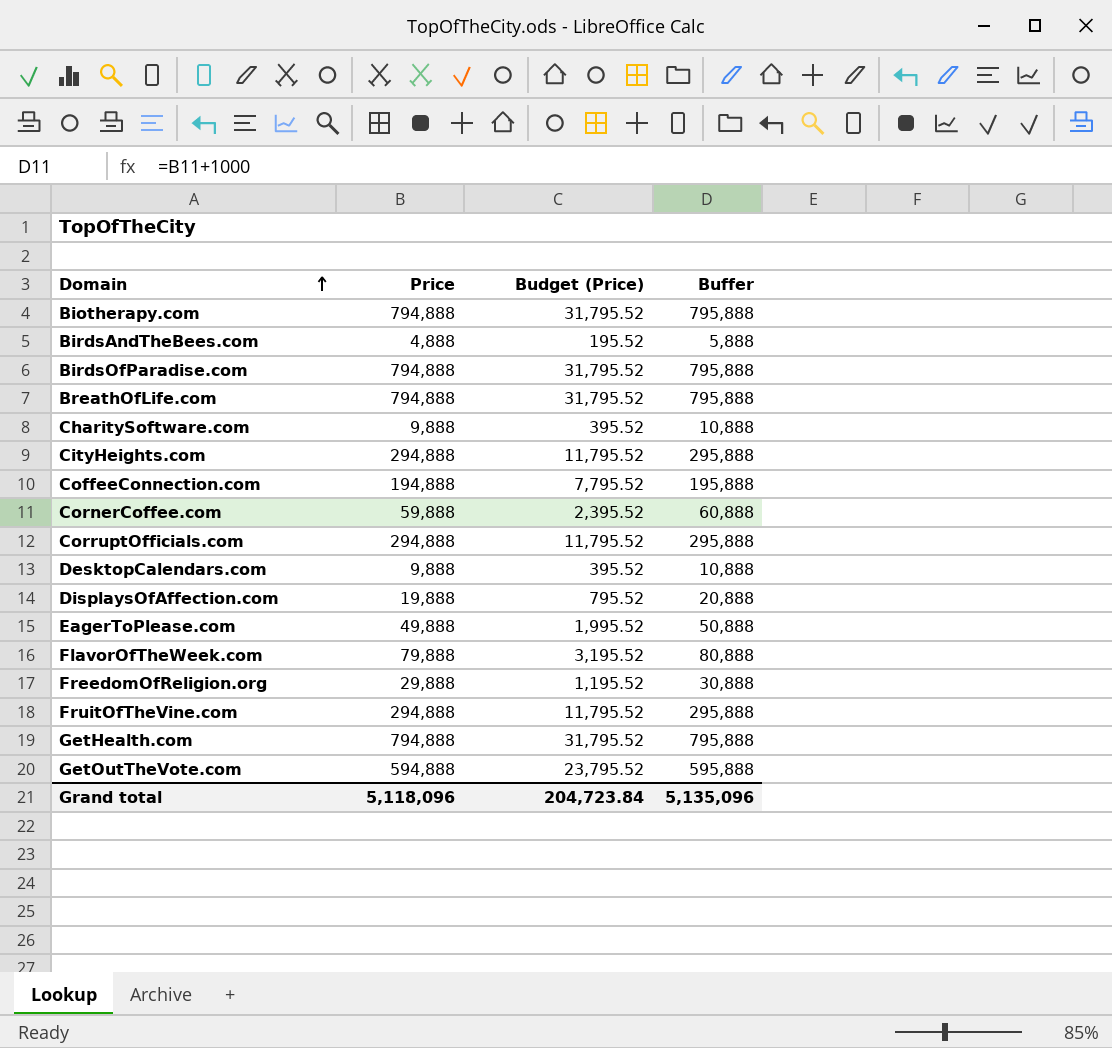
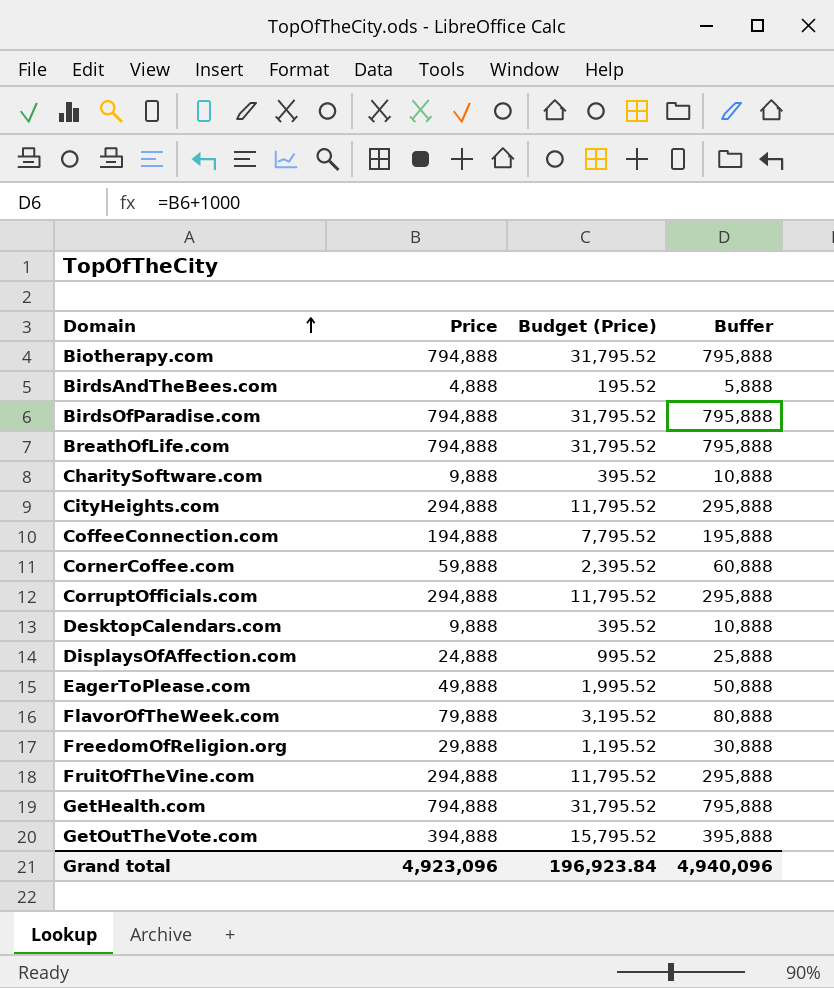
DisplaysOfAffection.com | Price: 19,888 -> 24,888
DisplaysOfAffection.com | Budget (Price): 795.52 -> 995.52
DisplaysOfAffection.com | Buffer: 20,888 -> 25,888
GetOutTheVote.com | Price: 594,888 -> 394,888
GetOutTheVote.com | Budget (Price): 23,795.52 -> 15,795.52
GetOutTheVote.com | Buffer: 595,888 -> 395,888
Grand total | Price: 5,118,096 -> 4,923,096
Grand total | Budget (Price): 204,723.84 -> 196,923.84
Grand total | Buffer: 5,135,096 -> 4,940,096

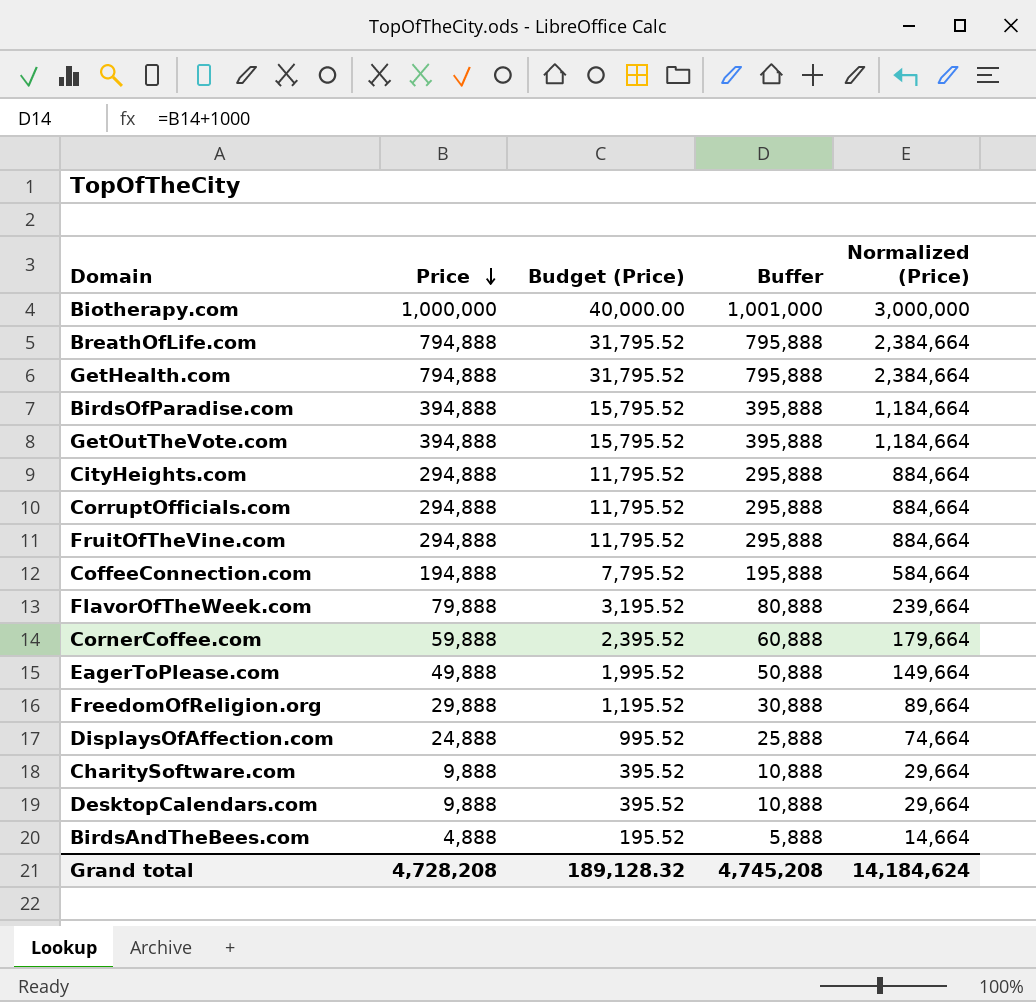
row order: Domain ascending -> Price descending
column Normalized (Price) | formula: none -> [Price] * 3
Biotherapy.com | Price: 794,888 -> 1,000,000
Biotherapy.com | Budget (Price): 31,795.52 -> 40,000.00
Biotherapy.com | Buffer: 795,888 -> 1,001,000
BirdsOfParadise.com | Price: 794,888 -> 394,888
BirdsOfParadise.com | Budget (Price): 31,795.52 -> 15,795.52
BirdsOfParadise.com | Buffer: 795,888 -> 395,888
Grand total | Price: 4,923,096 -> 4,728,208
Grand total | Budget (Price): 196,923.84 -> 189,128.32
Grand total | Buffer: 4,940,096 -> 4,745,208

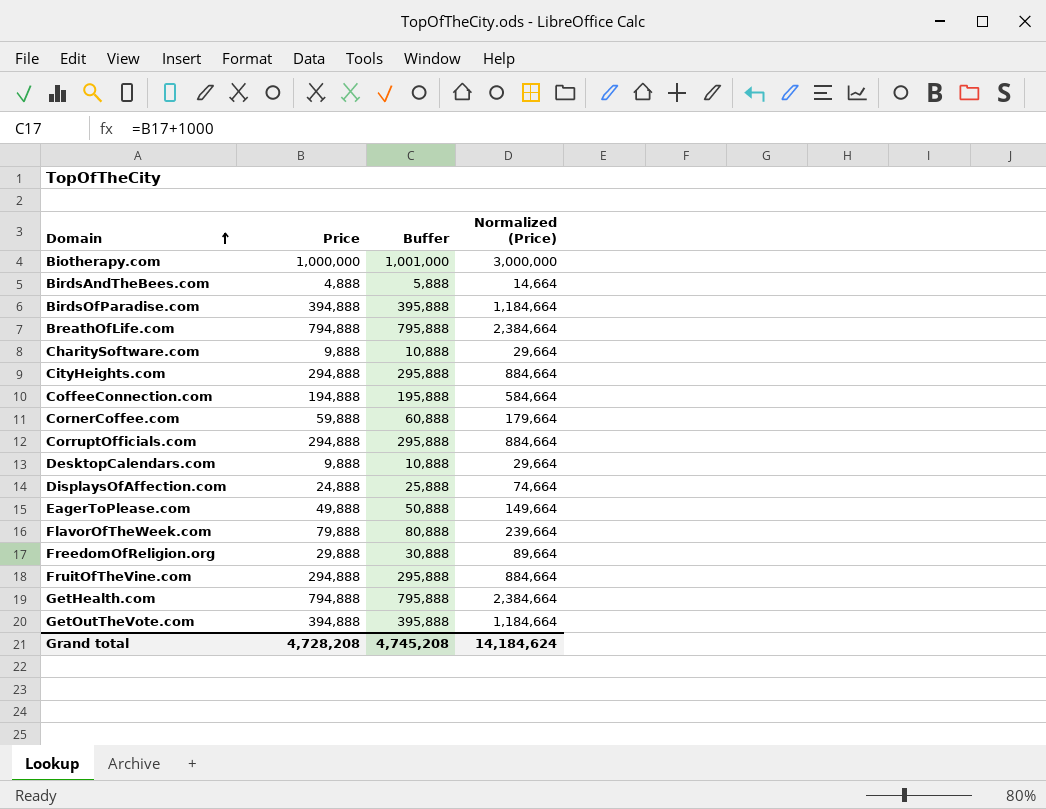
row order: Price descending -> Domain ascending
column Budget (Price) | formula: [Price] * 0.04 -> none

